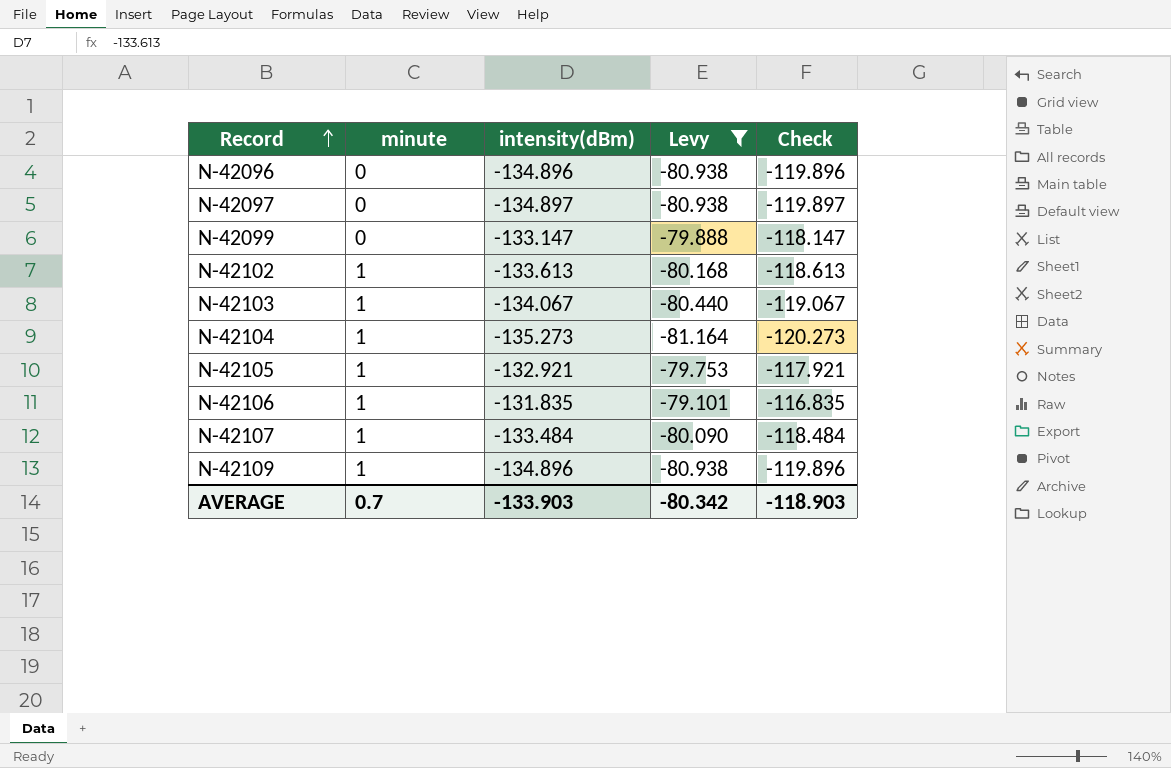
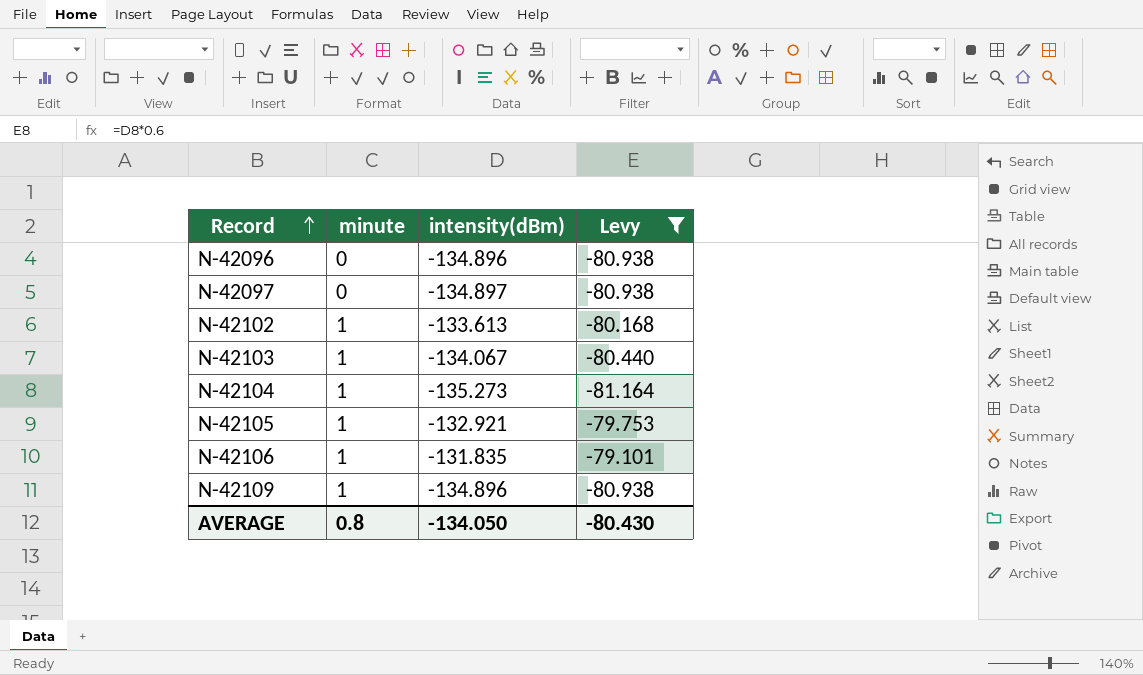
column Check | formula: [intensity(dBm)] + 15 -> none
row N-42099: 0 | -133.147 | -79.888 | -118.147 -> none
row N-42107: 1 | -133.484 | -80.090 | -118.484 -> none
AVERAGE | minute: 0.7 -> 0.8
AVERAGE | intensity(dBm): -133.903 -> -134.050
AVERAGE | Levy: -80.342 -> -80.430

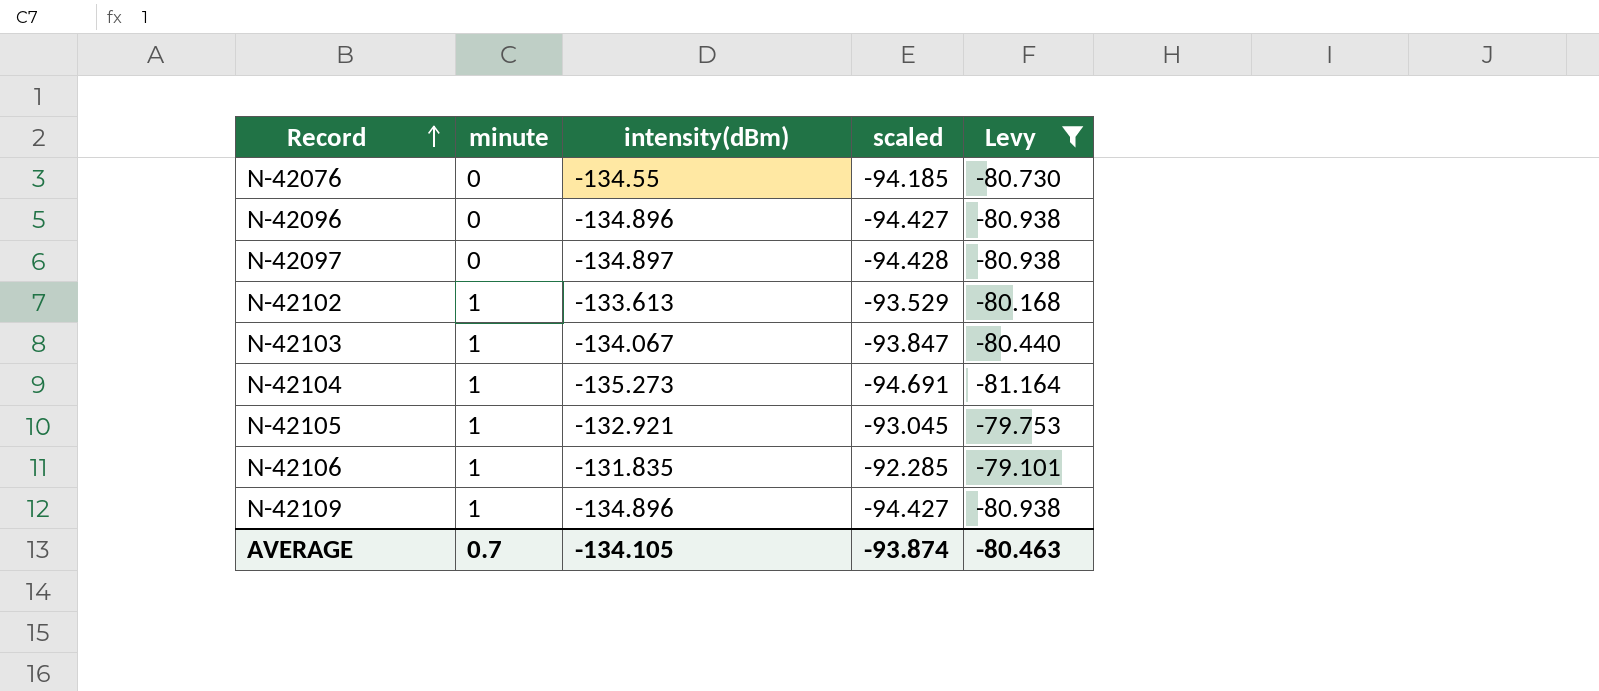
column scaled | formula: none -> [intensity(dBm)] * 0.7
row N-42076: none -> 0 | -134.55 | -94.185 | -80.730
AVERAGE | minute: 0.8 -> 0.7
AVERAGE | intensity(dBm): -134.050 -> -134.105
AVERAGE | Levy: -80.430 -> -80.463

